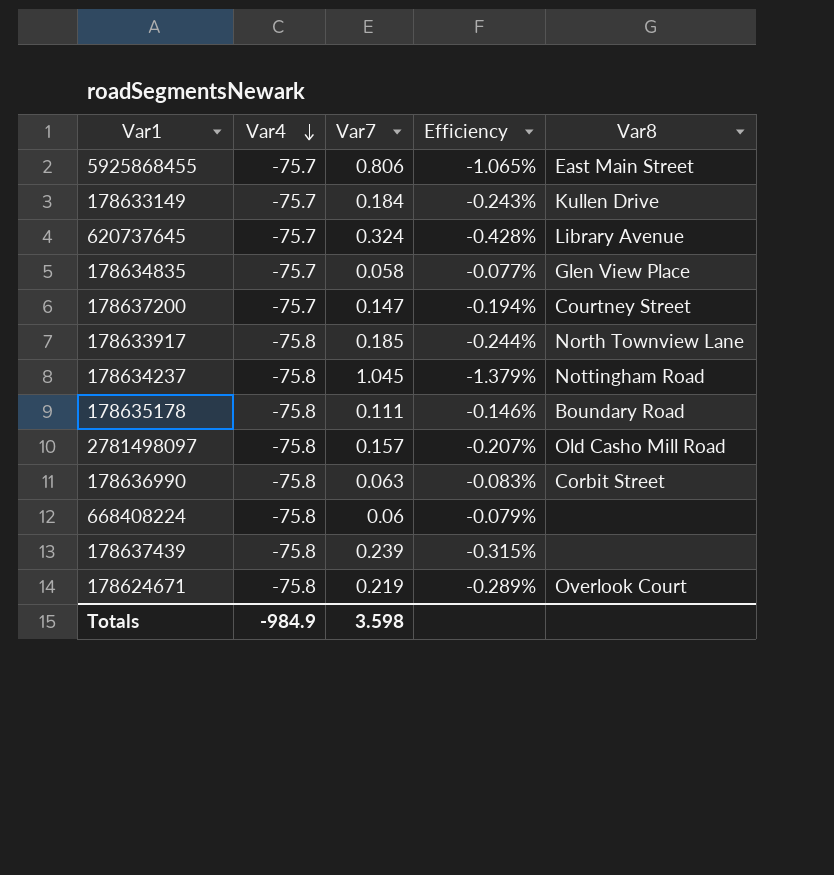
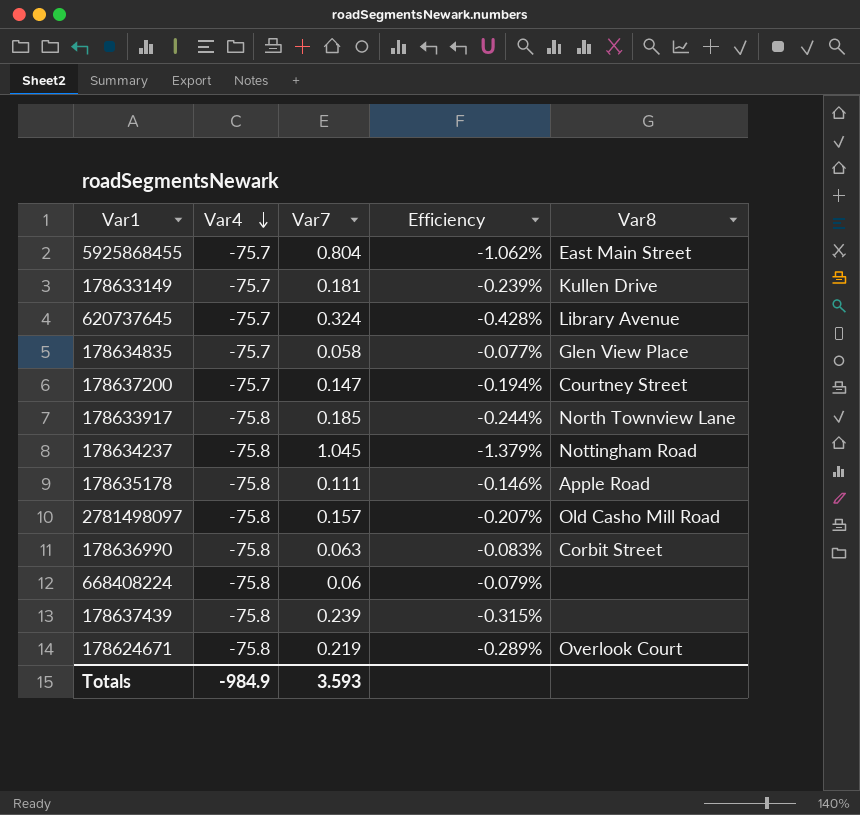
5925868455 | Var7: 0.806 -> 0.804
5925868455 | Efficiency: -1.065% -> -1.062%
178633149 | Var7: 0.184 -> 0.181
178633149 | Efficiency: -0.243% -> -0.239%
178635178 | Var8: Boundary Road -> Apple Road
Totals | Var7: 3.598 -> 3.593

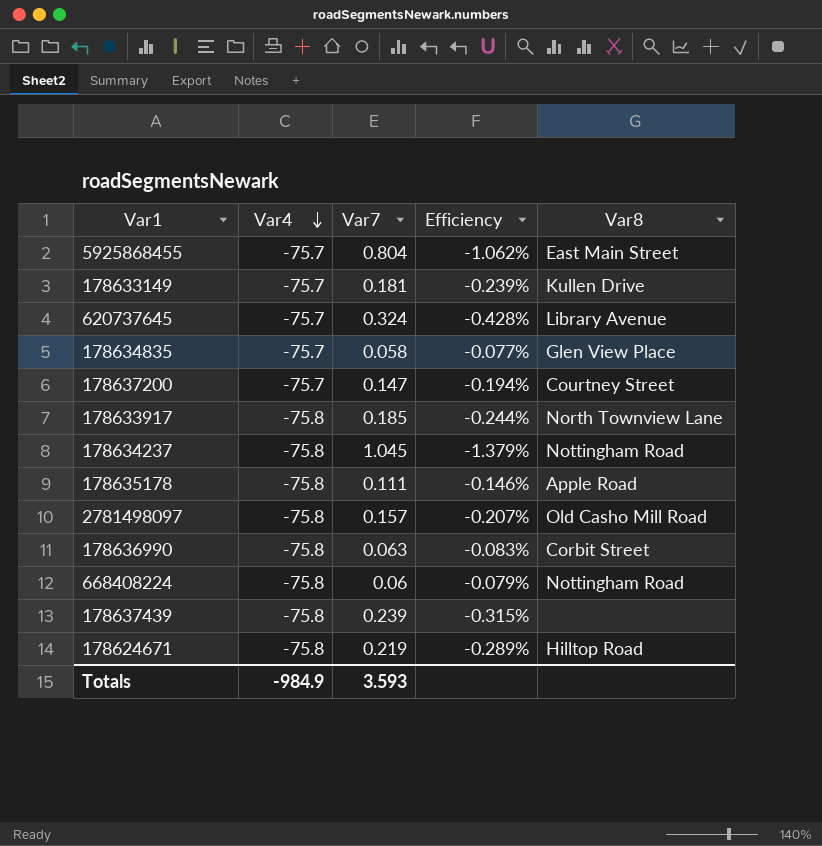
668408224 | Var8: none -> Nottingham Road
178624671 | Var8: Overlook Court -> Hilltop Road

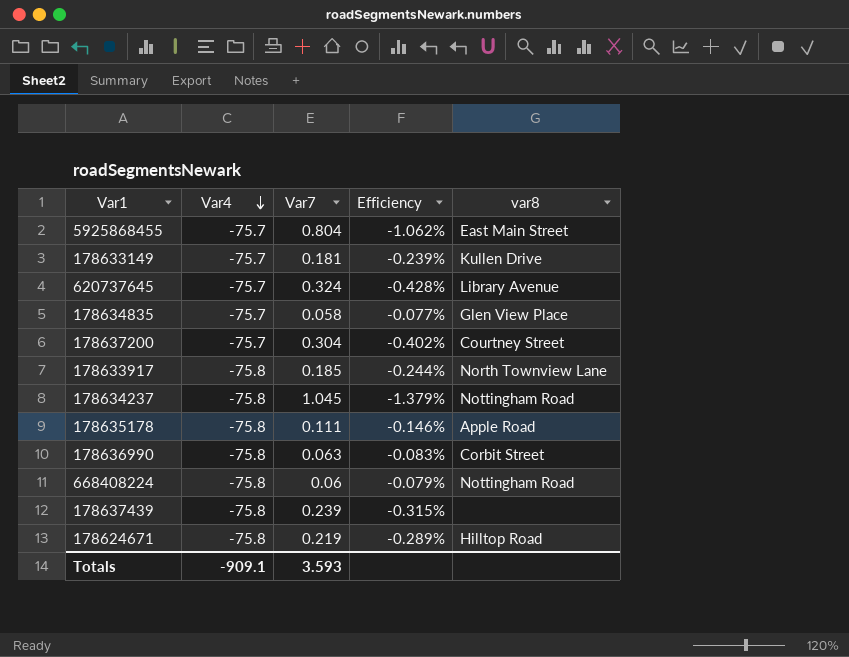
column name: Var8 -> var8
row 2781498097: -75.8 | 0.157 | -0.207% | Old Casho Mill Road -> none
178637200 | Var7: 0.147 -> 0.304
178637200 | Efficiency: -0.194% -> -0.402%
Totals | Var4: -984.9 -> -909.1

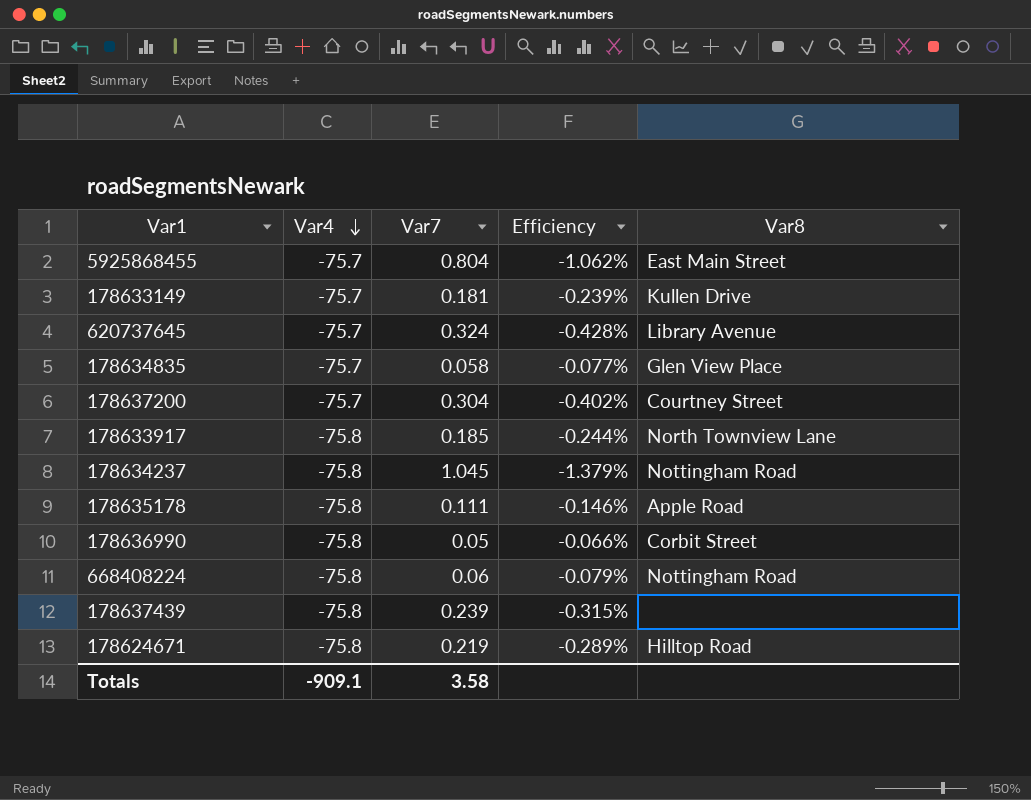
column name: var8 -> Var8
178636990 | Var7: 0.063 -> 0.05
178636990 | Efficiency: -0.083% -> -0.066%
Totals | Var7: 3.593 -> 3.58

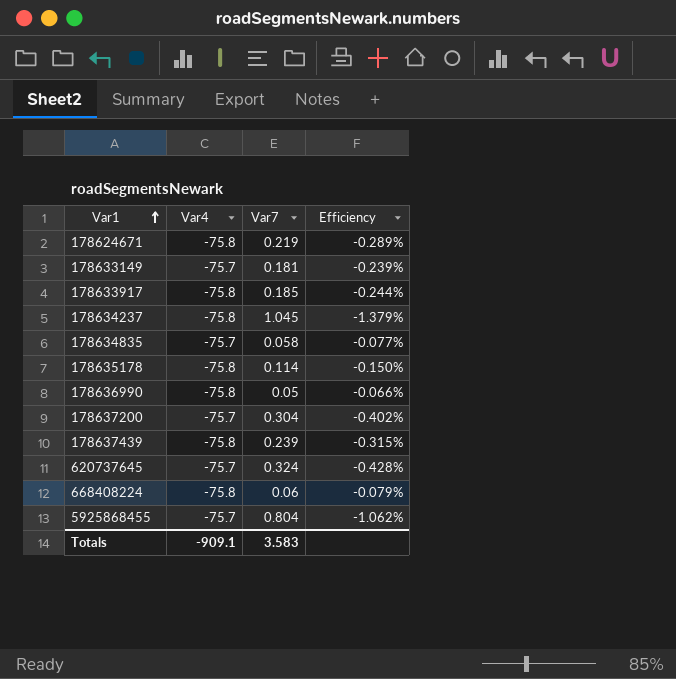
row order: Var4 descending -> Var1 ascending
column Var8 | position: 5 -> none
178635178 | Var7: 0.111 -> 0.114
178635178 | Efficiency: -0.146% -> -0.150%
Totals | Var7: 3.58 -> 3.583

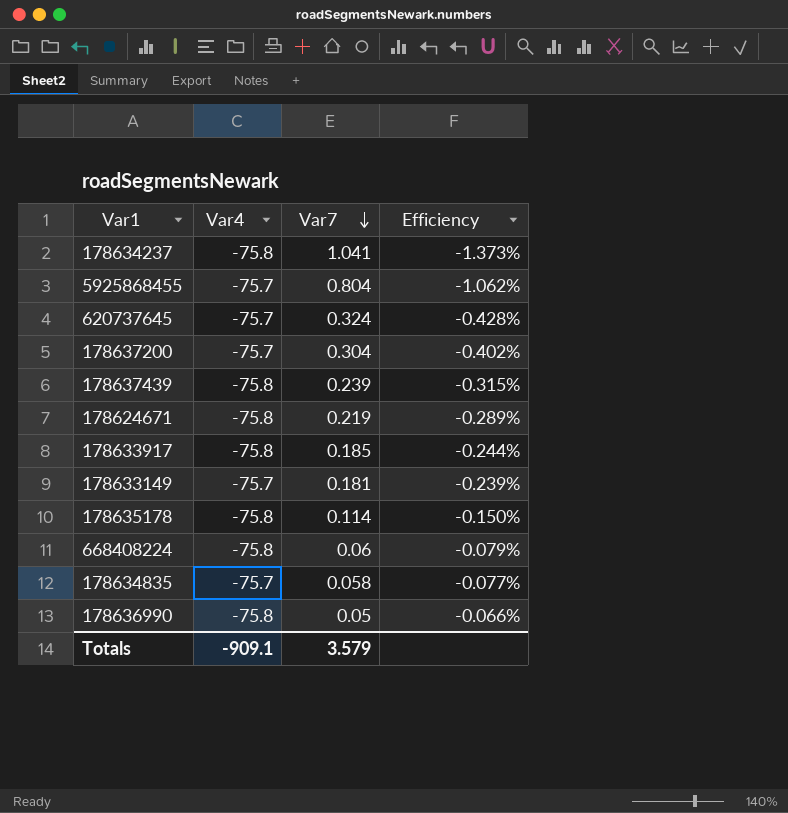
row order: Var1 ascending -> Var7 descending
178634237 | Var7: 1.045 -> 1.041
178634237 | Efficiency: -1.379% -> -1.373%
Totals | Var7: 3.583 -> 3.579

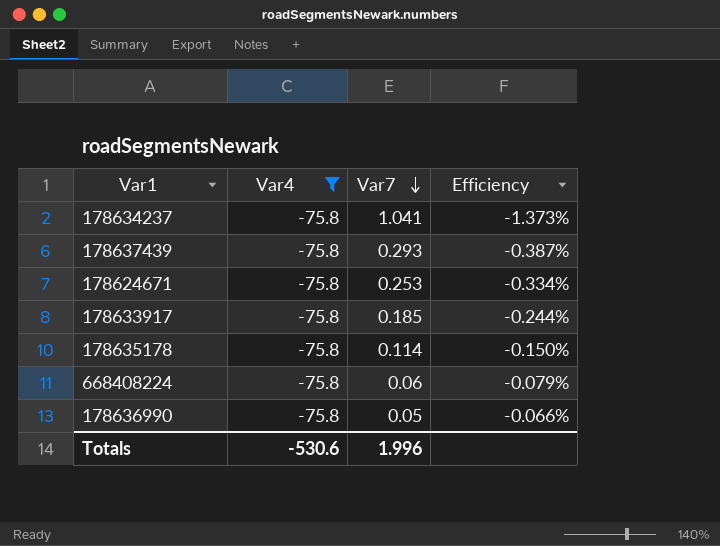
filter: none -> Var4 = -75.8
178637439 | Var7: 0.239 -> 0.293
178637439 | Efficiency: -0.315% -> -0.387%
178624671 | Var7: 0.219 -> 0.253
178624671 | Efficiency: -0.289% -> -0.334%
Totals | Var4: -909.1 -> -530.6
Totals | Var7: 3.579 -> 1.996

